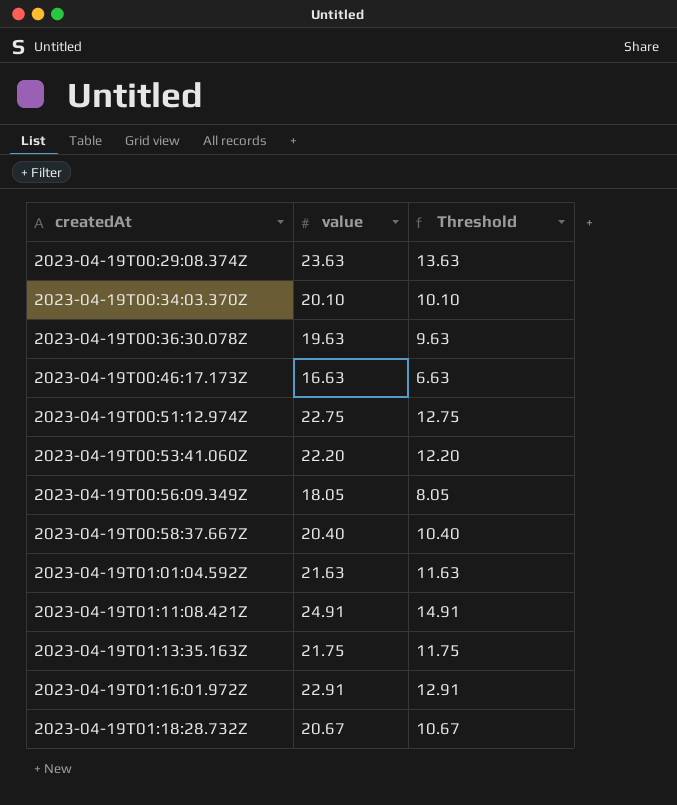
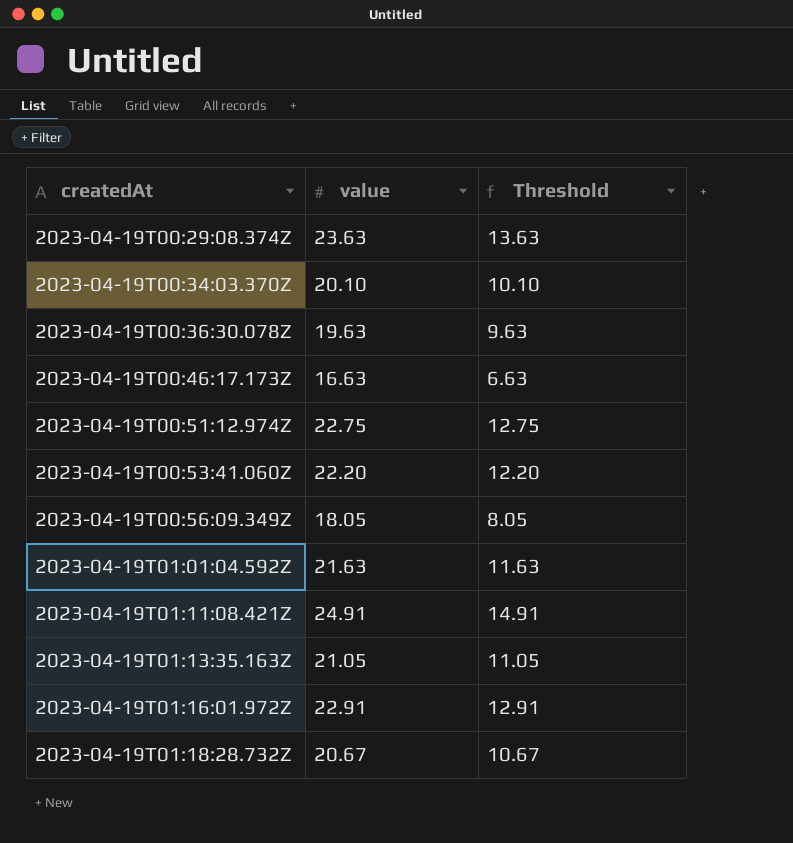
row 2023-04-19T00:58:37.667Z: 20.40 | 10.40 -> none
2023-04-19T01:13:35.163Z | value: 21.75 -> 21.05
2023-04-19T01:13:35.163Z | Threshold: 11.75 -> 11.05

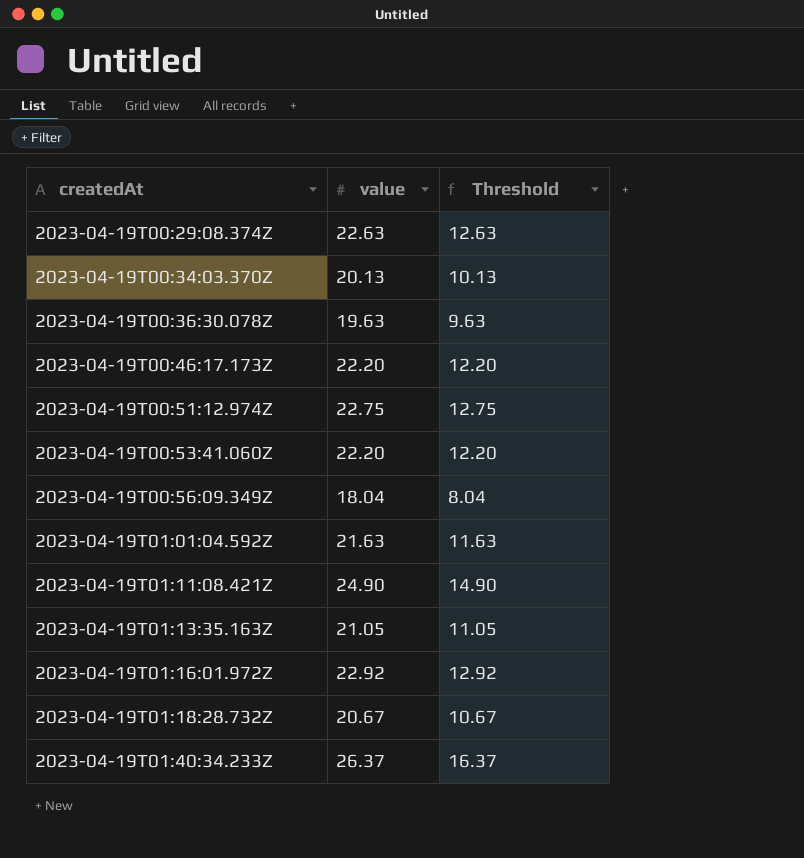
2023-04-19T00:29:08.374Z | value: 23.63 -> 22.63
2023-04-19T00:29:08.374Z | Threshold: 13.63 -> 12.63
2023-04-19T00:34:03.370Z | value: 20.10 -> 20.13
2023-04-19T00:34:03.370Z | Threshold: 10.10 -> 10.13
2023-04-19T00:46:17.173Z | value: 16.63 -> 22.20
2023-04-19T00:46:17.173Z | Threshold: 6.63 -> 12.20
2023-04-19T00:56:09.349Z | value: 18.05 -> 18.04
2023-04-19T00:56:09.349Z | Threshold: 8.05 -> 8.04
2023-04-19T01:11:08.421Z | value: 24.91 -> 24.90
2023-04-19T01:11:08.421Z | Threshold: 14.91 -> 14.90
2023-04-19T01:16:01.972Z | value: 22.91 -> 22.92
2023-04-19T01:16:01.972Z | Threshold: 12.91 -> 12.92
row 2023-04-19T01:40:34.233Z: none -> 26.37 | 16.37

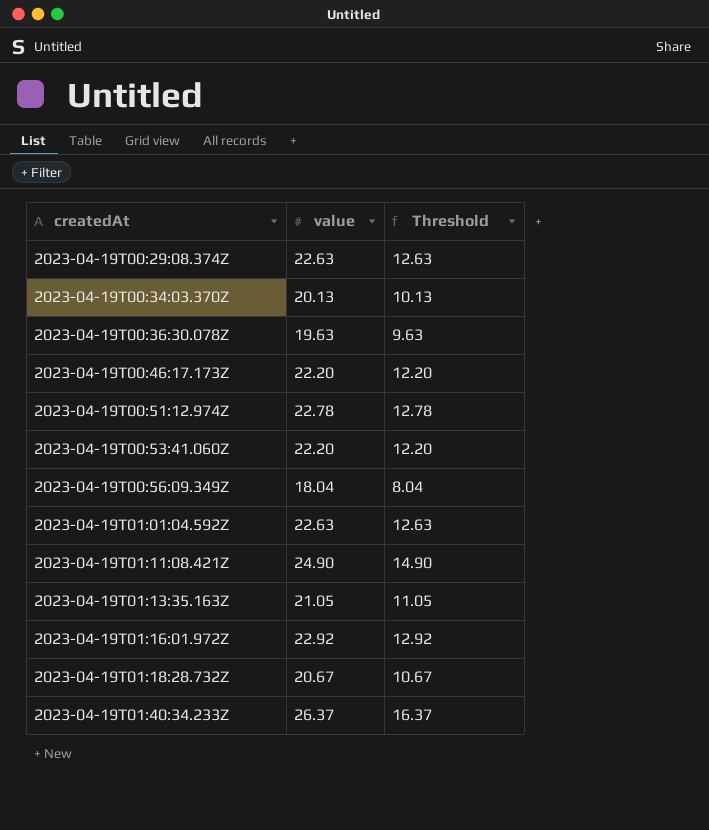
2023-04-19T00:51:12.974Z | value: 22.75 -> 22.78
2023-04-19T00:51:12.974Z | Threshold: 12.75 -> 12.78
2023-04-19T01:01:04.592Z | value: 21.63 -> 22.63
2023-04-19T01:01:04.592Z | Threshold: 11.63 -> 12.63

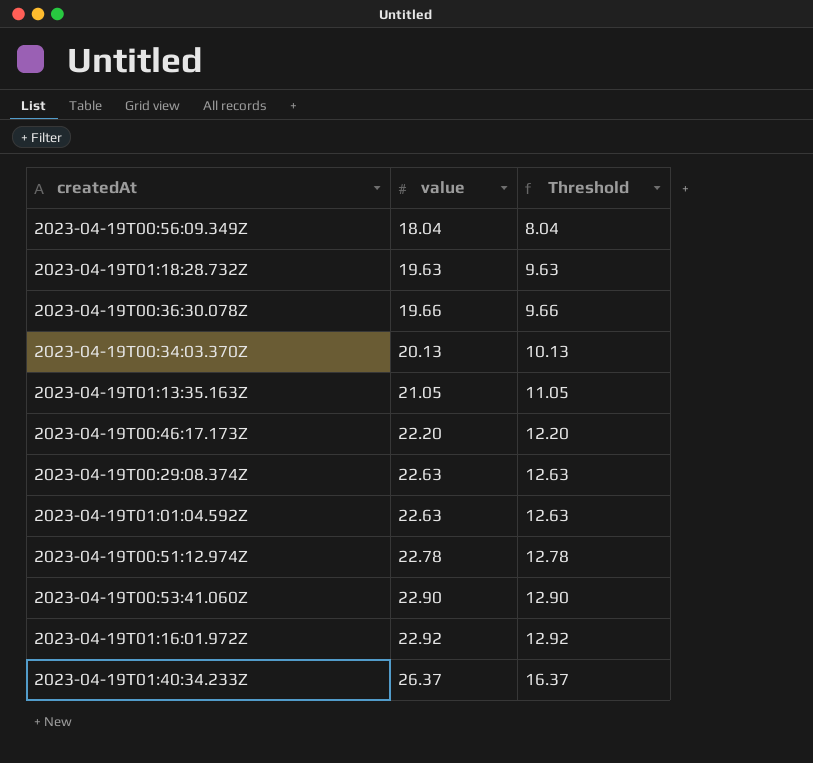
row order: createdAt ascending -> value ascending
row 2023-04-19T01:11:08.421Z: 24.90 | 14.90 -> none
2023-04-19T01:18:28.732Z | value: 20.67 -> 19.63
2023-04-19T01:18:28.732Z | Threshold: 10.67 -> 9.63
2023-04-19T00:36:30.078Z | value: 19.63 -> 19.66
2023-04-19T00:36:30.078Z | Threshold: 9.63 -> 9.66
2023-04-19T00:53:41.060Z | value: 22.20 -> 22.90
2023-04-19T00:53:41.060Z | Threshold: 12.20 -> 12.90

